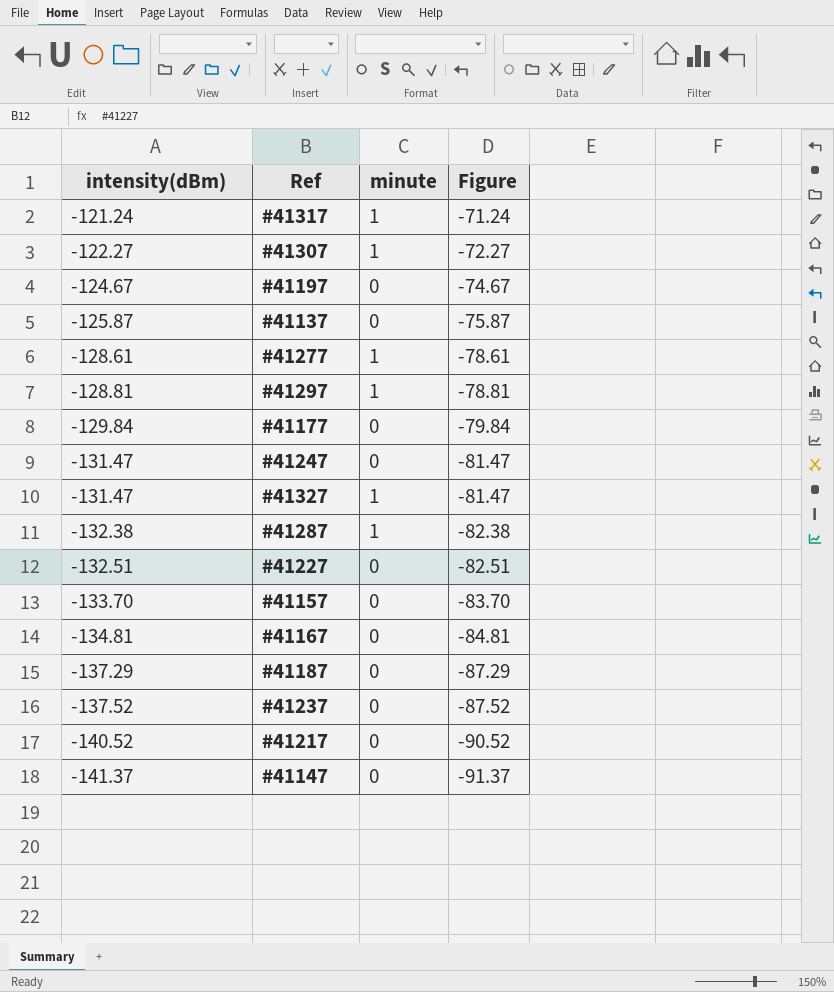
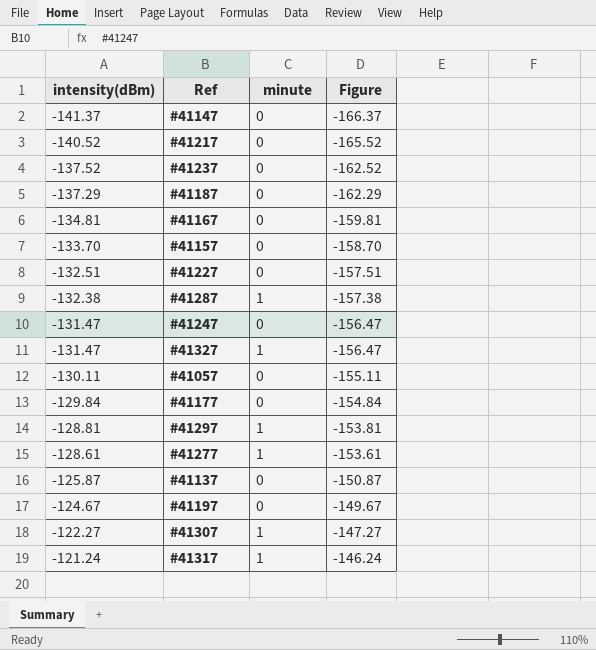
row order: intensity(dBm) descending -> intensity(dBm) ascending
column Figure | formula: [intensity(dBm)] + 50 -> [intensity(dBm)] - 25
row #41057: none -> -130.11 | 0 | -155.11

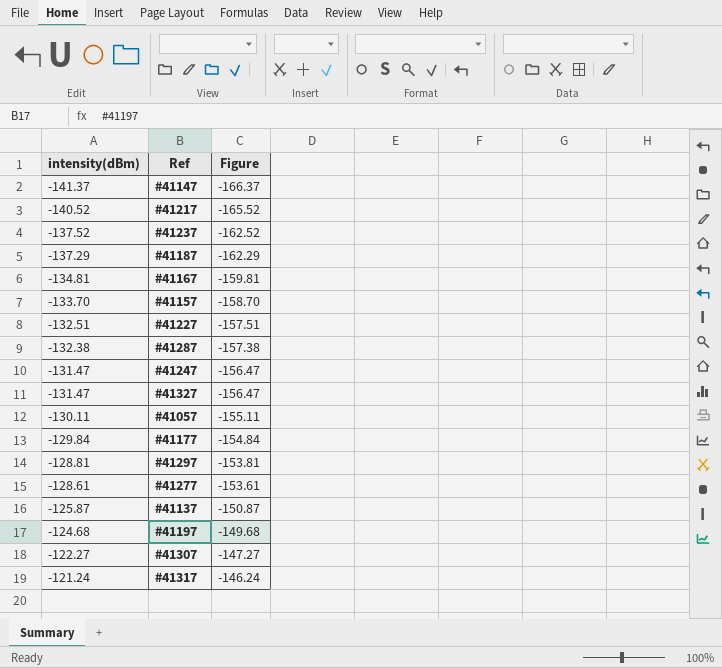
column minute | position: 3 -> none
#41197 | intensity(dBm): -124.67 -> -124.68
#41197 | Figure: -149.67 -> -149.68

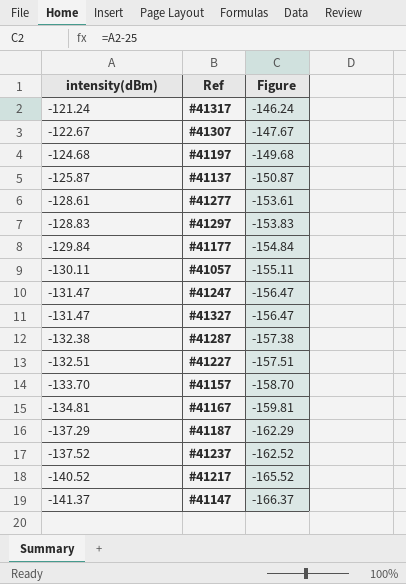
row order: intensity(dBm) ascending -> intensity(dBm) descending
#41307 | intensity(dBm): -122.27 -> -122.67
#41307 | Figure: -147.27 -> -147.67
#41297 | intensity(dBm): -128.81 -> -128.83
#41297 | Figure: -153.81 -> -153.83

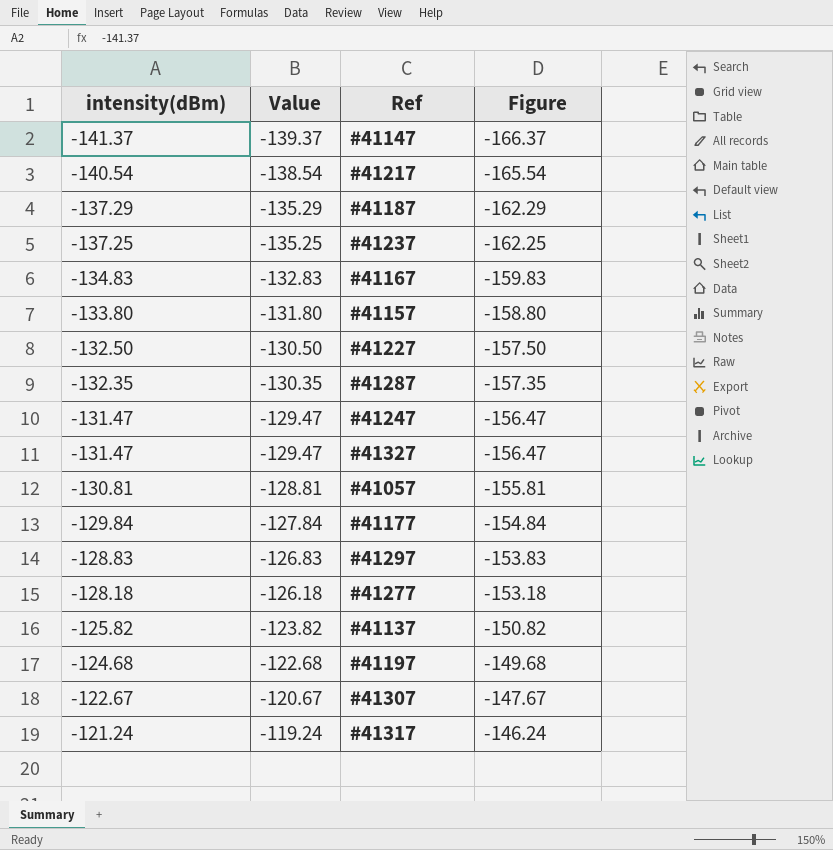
row order: intensity(dBm) descending -> intensity(dBm) ascending
column Value | formula: none -> [intensity(dBm)] + 2
#41217 | intensity(dBm): -140.52 -> -140.54
#41217 | Figure: -165.52 -> -165.54
#41237 | intensity(dBm): -137.52 -> -137.25
#41237 | Figure: -162.52 -> -162.25
#41167 | intensity(dBm): -134.81 -> -134.83
#41167 | Figure: -159.81 -> -159.83
#41157 | intensity(dBm): -133.70 -> -133.80
#41157 | Figure: -158.70 -> -158.80
#41227 | intensity(dBm): -132.51 -> -132.50
#41227 | Figure: -157.51 -> -157.50
#41287 | intensity(dBm): -132.38 -> -132.35
#41287 | Figure: -157.38 -> -157.35
#41057 | intensity(dBm): -130.11 -> -130.81
#41057 | Figure: -155.11 -> -155.81
#41277 | intensity(dBm): -128.61 -> -128.18
#41277 | Figure: -153.61 -> -153.18
#41137 | intensity(dBm): -125.87 -> -125.82
#41137 | Figure: -150.87 -> -150.82

